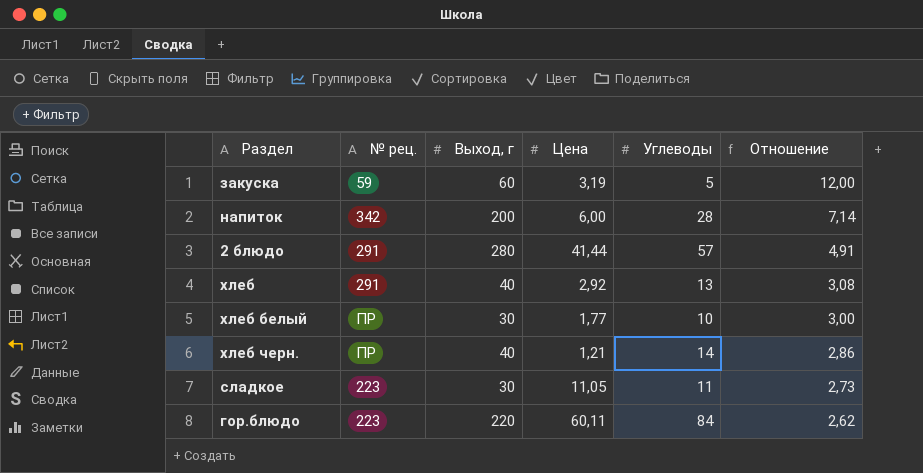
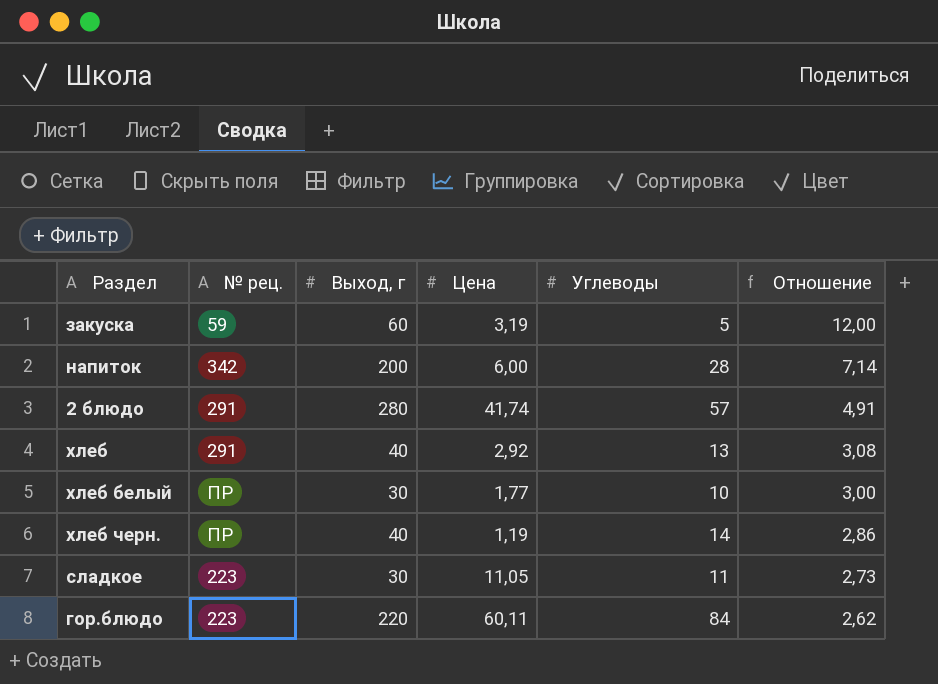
2 блюдо | Цена: 41,44 -> 41,74
хлеб черн. | Цена: 1,21 -> 1,19

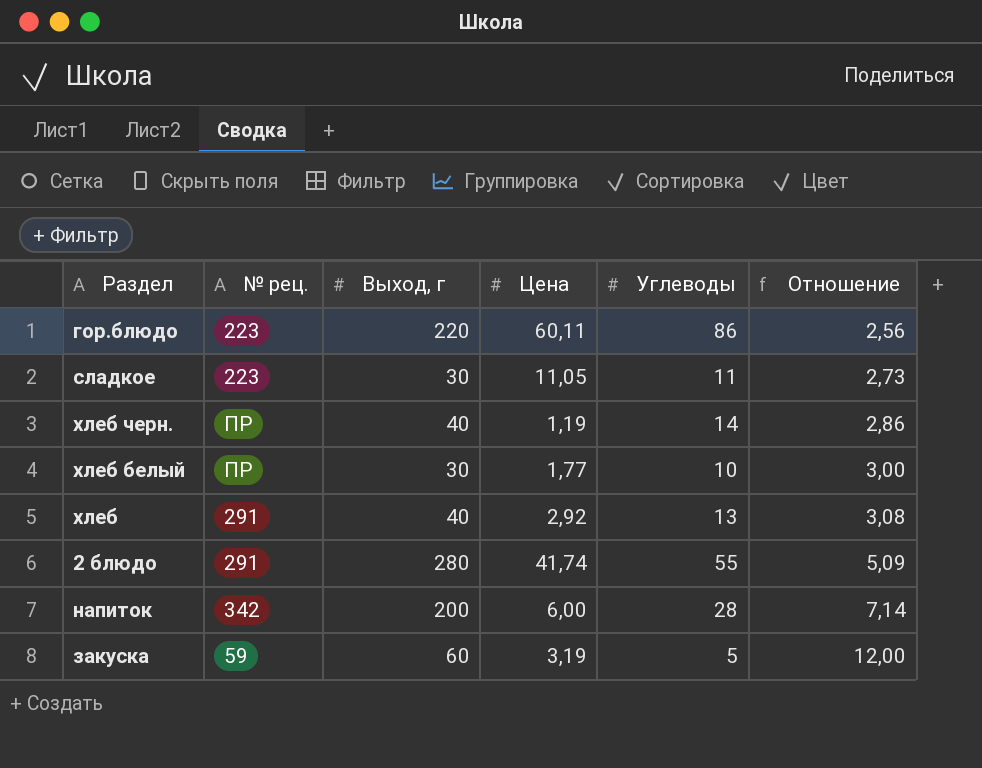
row order: Отношение descending -> Отношение ascending
гор.блюдо | Углеводы: 84 -> 86
гор.блюдо | Отношение: 2,62 -> 2,56
2 блюдо | Углеводы: 57 -> 55
2 блюдо | Отношение: 4,91 -> 5,09

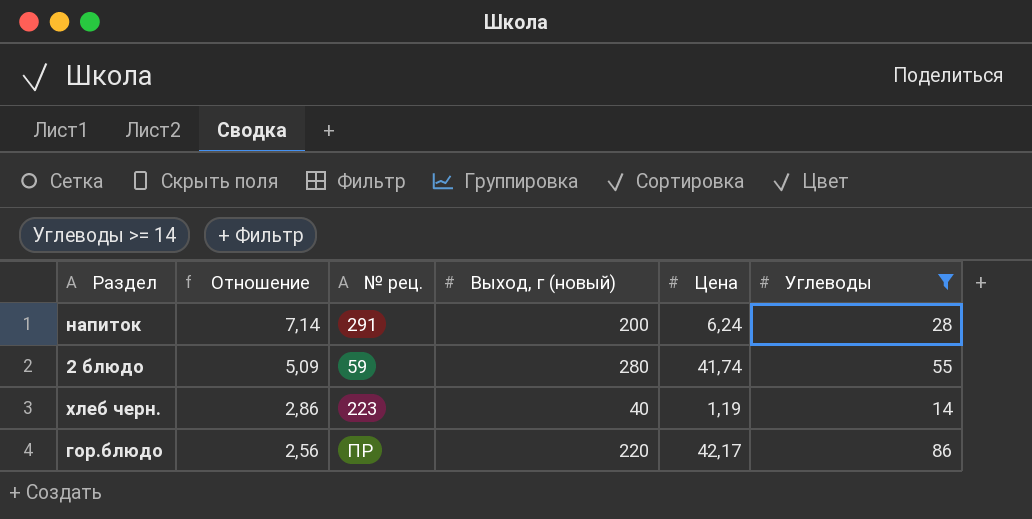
filter: none -> Углеводы >= 14
row order: Отношение ascending -> Отношение descending
column Отношение | position: 6 -> 2
column name: Выход, г -> Выход, г (новый)
напиток | № рец.: 342 -> 291
напиток | Цена: 6,00 -> 6,24
2 блюдо | № рец.: 291 -> 59
хлеб черн. | № рец.: ПР -> 223
гор.блюдо | № рец.: 223 -> ПР
гор.блюдо | Цена: 60,11 -> 42,17

